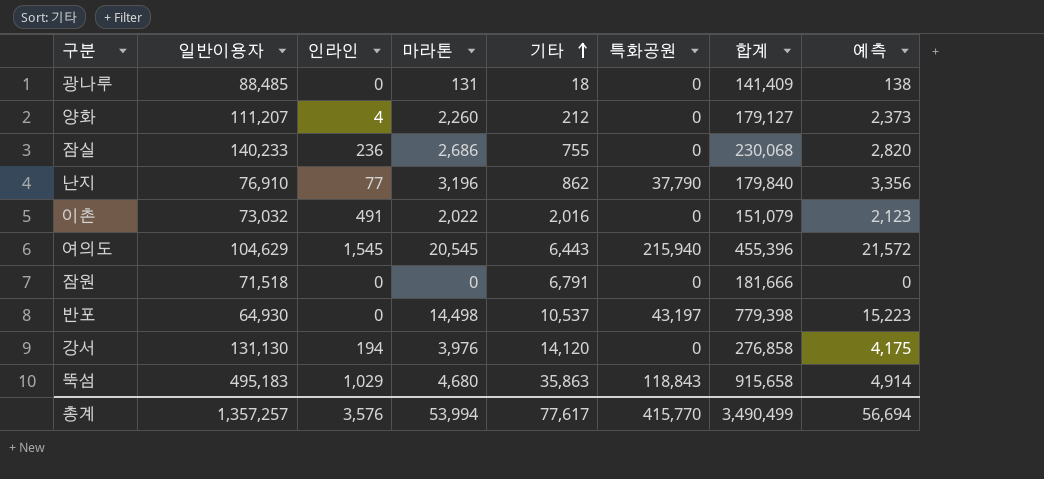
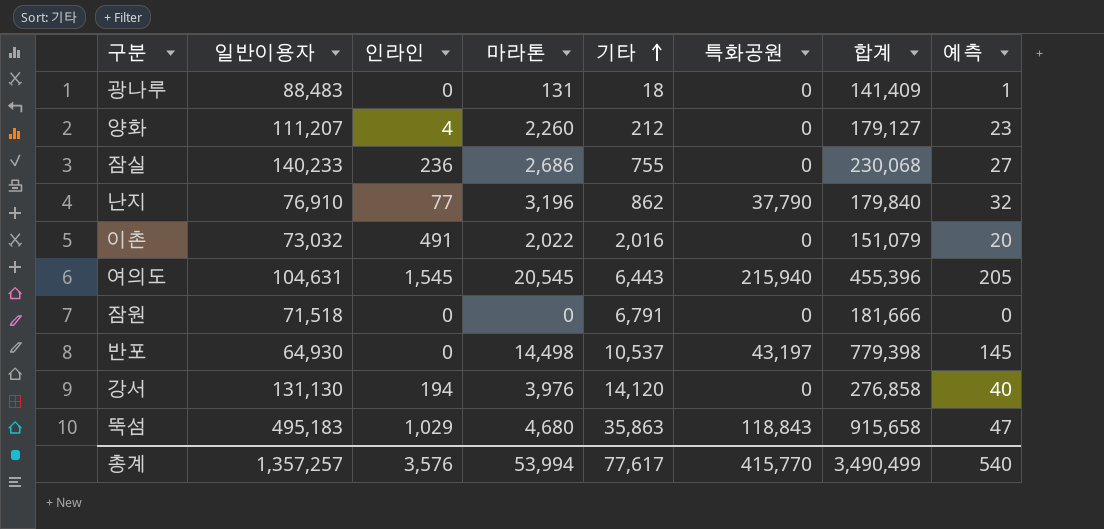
column 예측 | formula: [마라톤] * 1.05 -> [마라톤] * 0.01
광나루 | 일반이용자: 88,485 -> 88,483
여의도 | 일반이용자: 104,629 -> 104,631
총계 | 예측: 56,694 -> 540

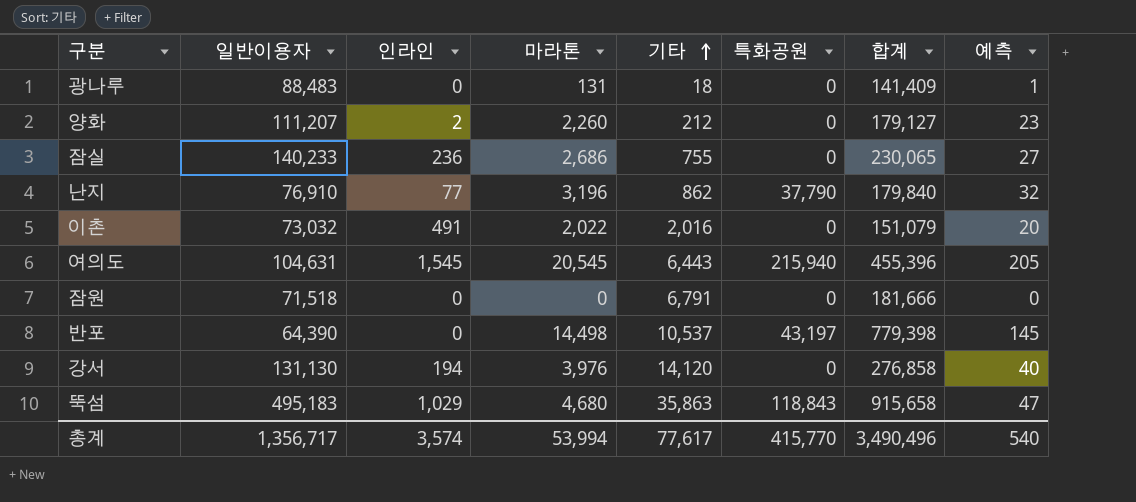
양화 | 인라인: 4 -> 2
잠실 | 합계: 230,068 -> 230,065
반포 | 일반이용자: 64,930 -> 64,390
총계 | 일반이용자: 1,357,257 -> 1,356,717
총계 | 인라인: 3,576 -> 3,574
총계 | 합계: 3,490,499 -> 3,490,496

